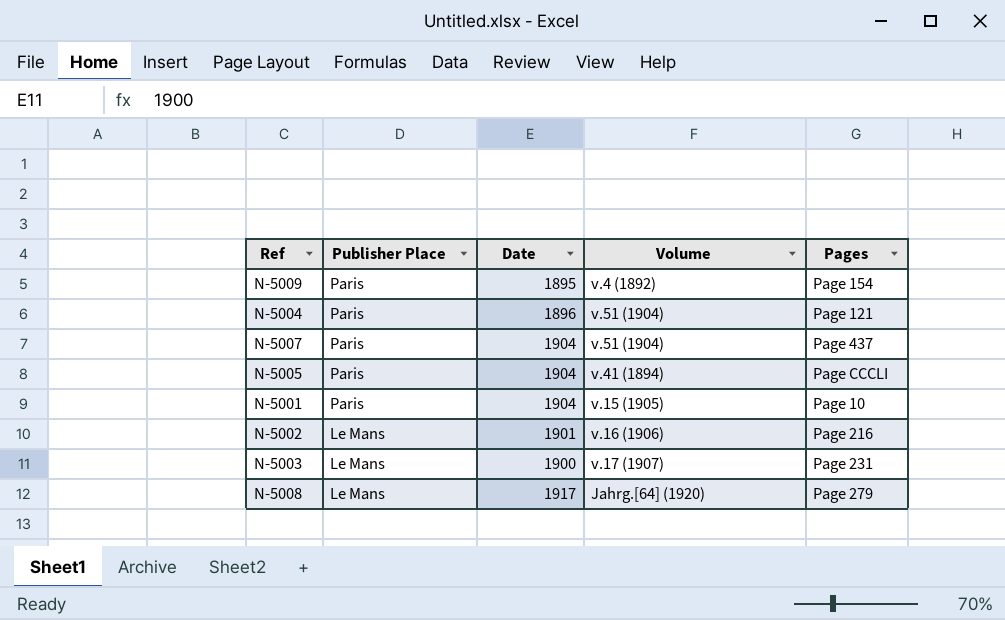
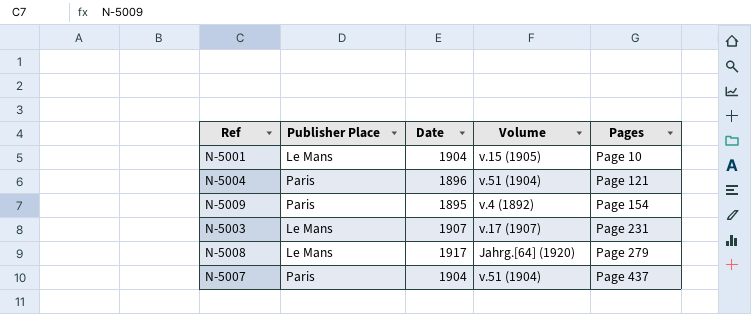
row order: Publisher Place descending -> Pages ascending
row N-5005: Paris | 1904 | v.41 (1894) | Page CCCLI -> none
row N-5002: Le Mans | 1901 | v.16 (1906) | Page 216 -> none
N-5001 | Publisher Place: Paris -> Le Mans
N-5003 | Date: 1900 -> 1907

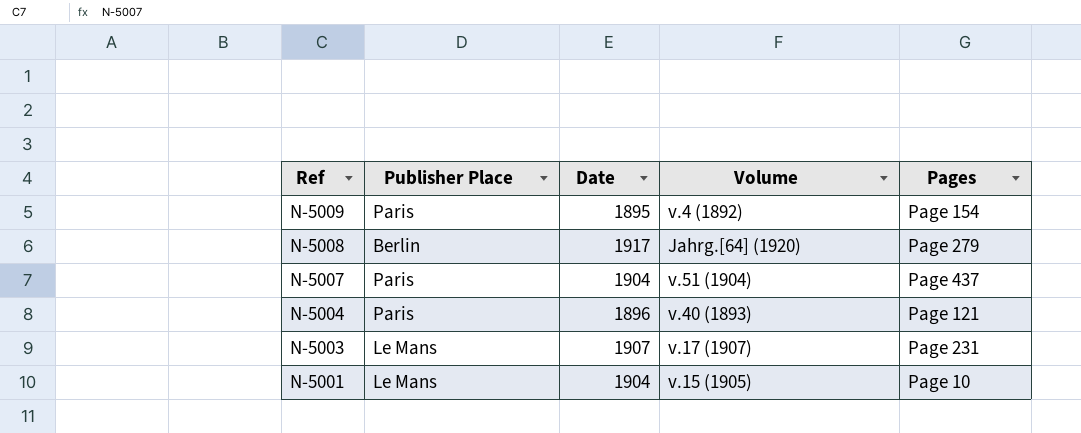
row order: Pages ascending -> Ref descending
N-5008 | Publisher Place: Le Mans -> Berlin
N-5004 | Volume: v.51 (1904) -> v.40 (1893)

